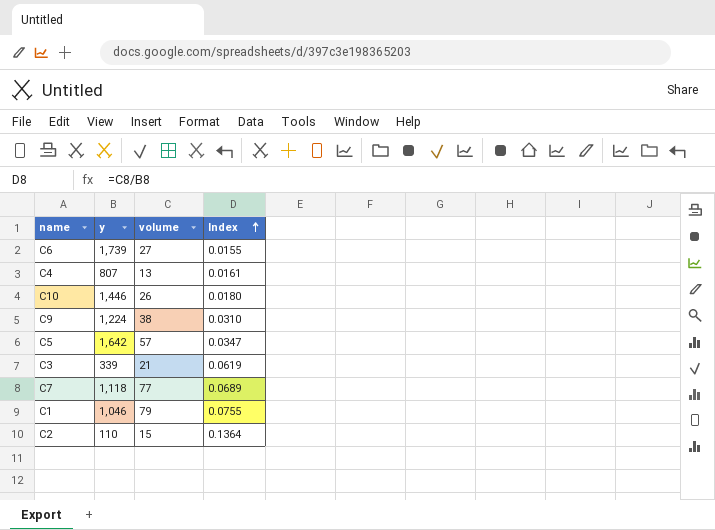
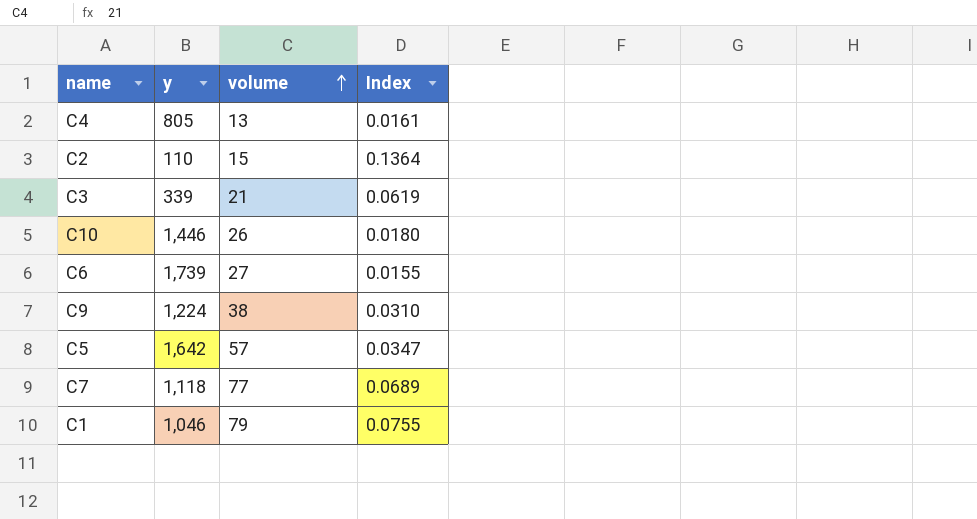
row order: Index ascending -> volume ascending
C4 | y: 807 -> 805

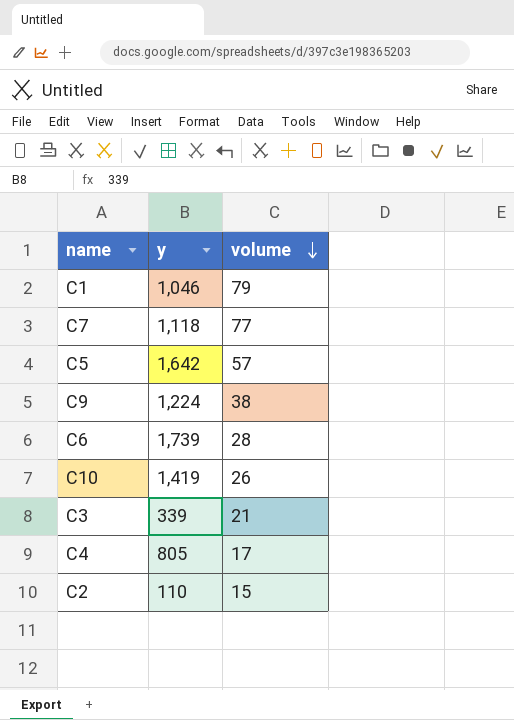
row order: volume ascending -> volume descending
column Index | formula: [volume] / [y] -> none
C6 | volume: 27 -> 28
C10 | y: 1,446 -> 1,419
C4 | volume: 13 -> 17

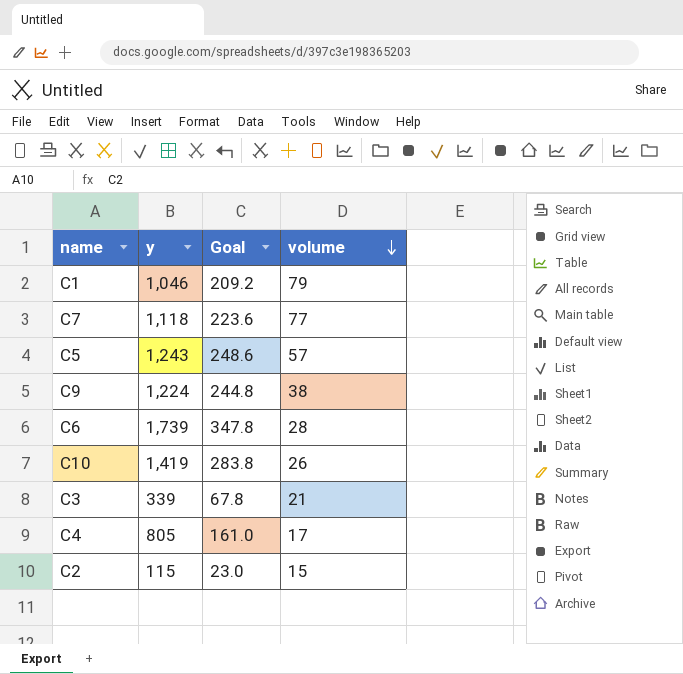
column Goal | formula: none -> [y] * 0.2
C5 | y: 1,642 -> 1,243
C2 | y: 110 -> 115

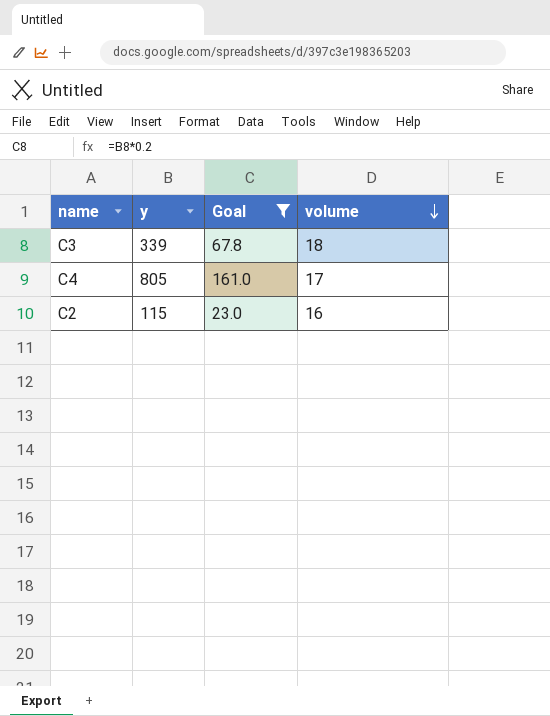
filter: none -> Goal <= 161.0
C3 | volume: 21 -> 18
C2 | volume: 15 -> 16

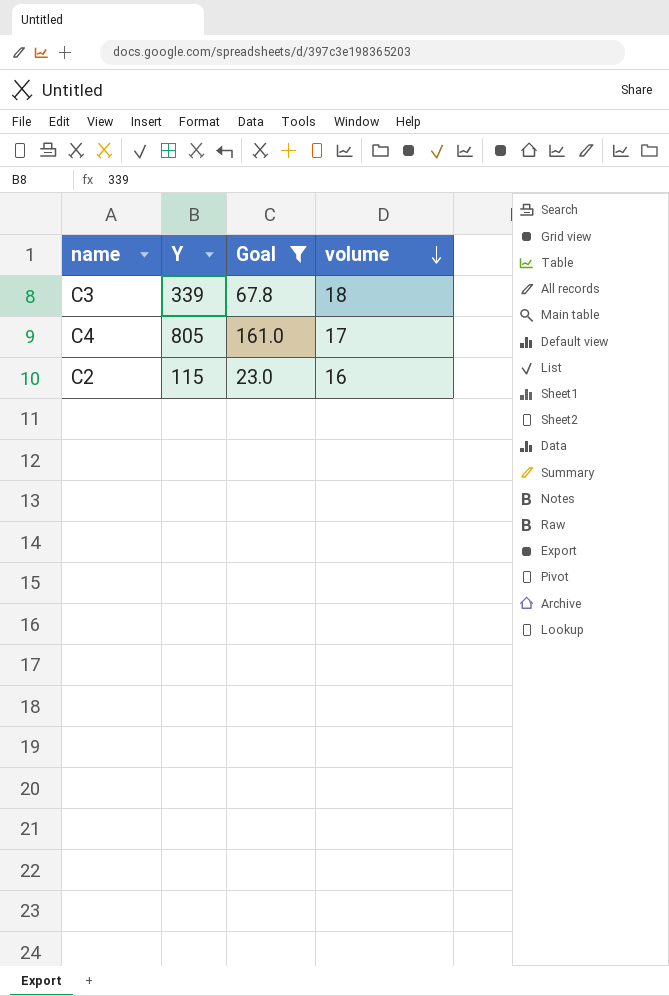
column name: y -> Y

